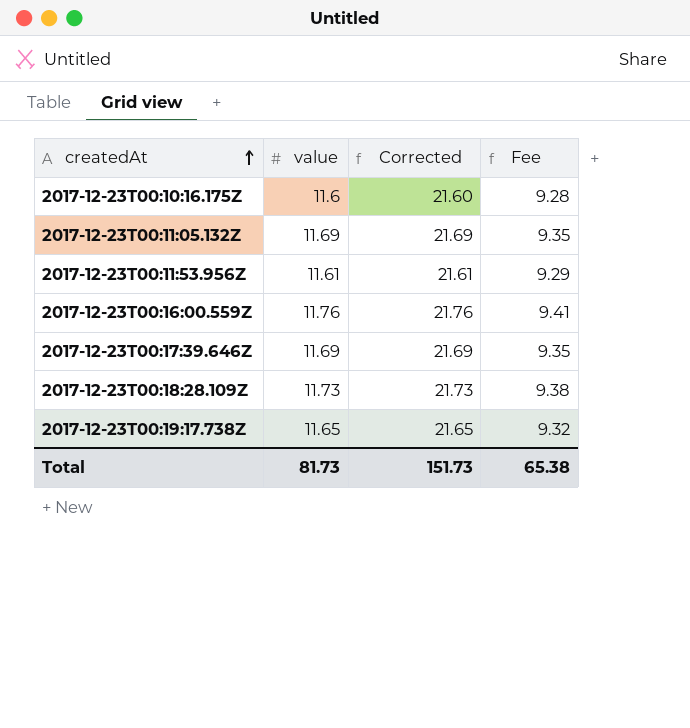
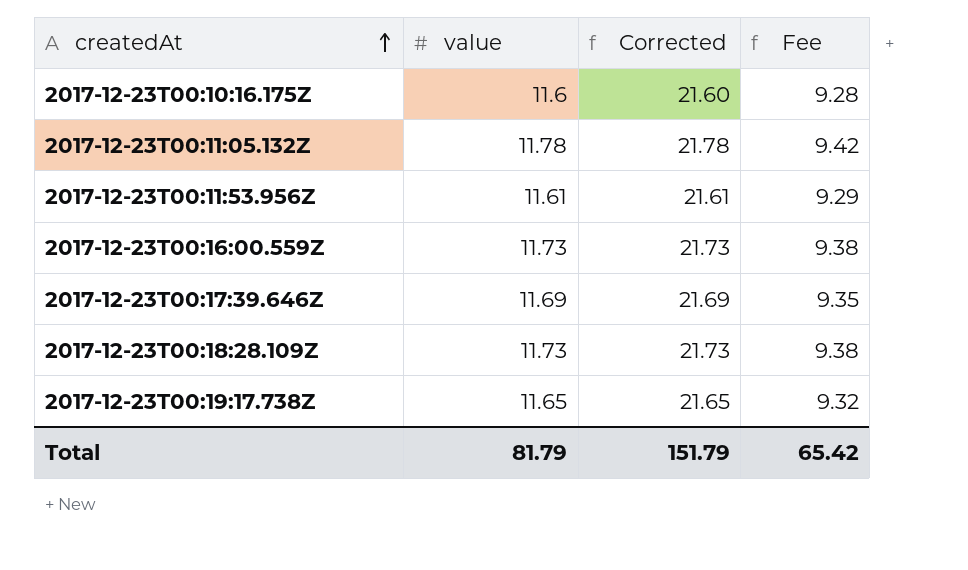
2017-12-23T00:11:05.132Z | value: 11.69 -> 11.78
2017-12-23T00:11:05.132Z | Corrected: 21.69 -> 21.78
2017-12-23T00:11:05.132Z | Fee: 9.35 -> 9.42
2017-12-23T00:16:00.559Z | value: 11.76 -> 11.73
2017-12-23T00:16:00.559Z | Corrected: 21.76 -> 21.73
2017-12-23T00:16:00.559Z | Fee: 9.41 -> 9.38
Total | value: 81.73 -> 81.79
Total | Corrected: 151.73 -> 151.79
Total | Fee: 65.38 -> 65.42

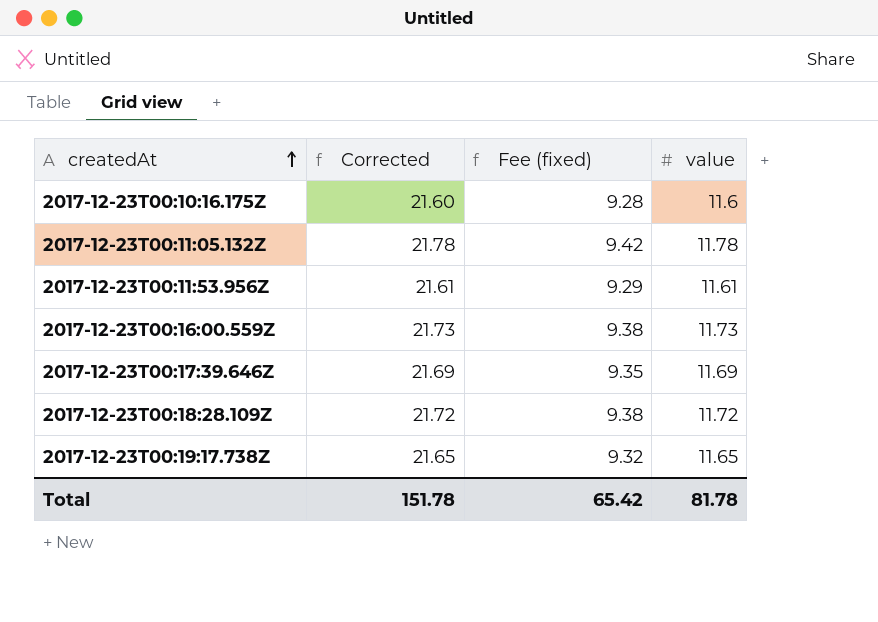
column name: Fee -> Fee (fixed)
column value | position: 2 -> 4
2017-12-23T00:18:28.109Z | Corrected: 21.73 -> 21.72
2017-12-23T00:18:28.109Z | value: 11.73 -> 11.72
Total | Corrected: 151.79 -> 151.78
Total | value: 81.79 -> 81.78

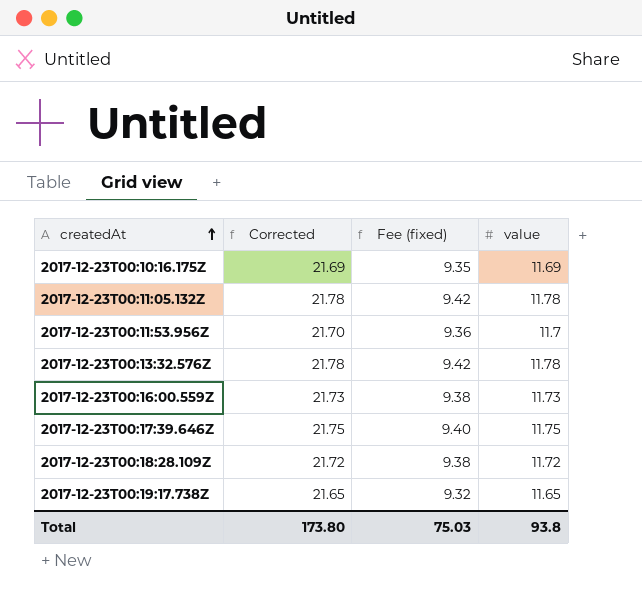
2017-12-23T00:10:16.175Z | Corrected: 21.60 -> 21.69
2017-12-23T00:10:16.175Z | Fee (fixed): 9.28 -> 9.35
2017-12-23T00:10:16.175Z | value: 11.6 -> 11.69
2017-12-23T00:11:53.956Z | Corrected: 21.61 -> 21.70
2017-12-23T00:11:53.956Z | Fee (fixed): 9.29 -> 9.36
2017-12-23T00:11:53.956Z | value: 11.61 -> 11.7
row 2017-12-23T00:13:32.576Z: none -> 21.78 | 9.42 | 11.78
2017-12-23T00:17:39.646Z | Corrected: 21.69 -> 21.75
2017-12-23T00:17:39.646Z | Fee (fixed): 9.35 -> 9.40
2017-12-23T00:17:39.646Z | value: 11.69 -> 11.75
Total | Corrected: 151.78 -> 173.80
Total | Fee (fixed): 65.42 -> 75.03
Total | value: 81.78 -> 93.8

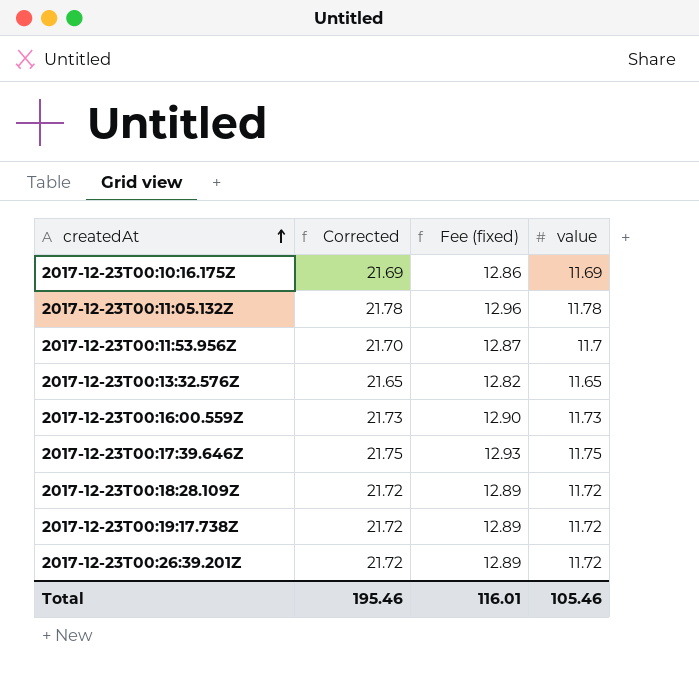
column Fee (fixed) | formula: [value] * 0.8 -> [value] * 1.1
2017-12-23T00:13:32.576Z | Corrected: 21.78 -> 21.65
2017-12-23T00:13:32.576Z | value: 11.78 -> 11.65
2017-12-23T00:19:17.738Z | Corrected: 21.65 -> 21.72
2017-12-23T00:19:17.738Z | value: 11.65 -> 11.72
row 2017-12-23T00:26:39.201Z: none -> 21.72 | 12.89 | 11.72
Total | Corrected: 173.80 -> 195.46
Total | Fee (fixed): 75.03 -> 116.01
Total | value: 93.8 -> 105.46

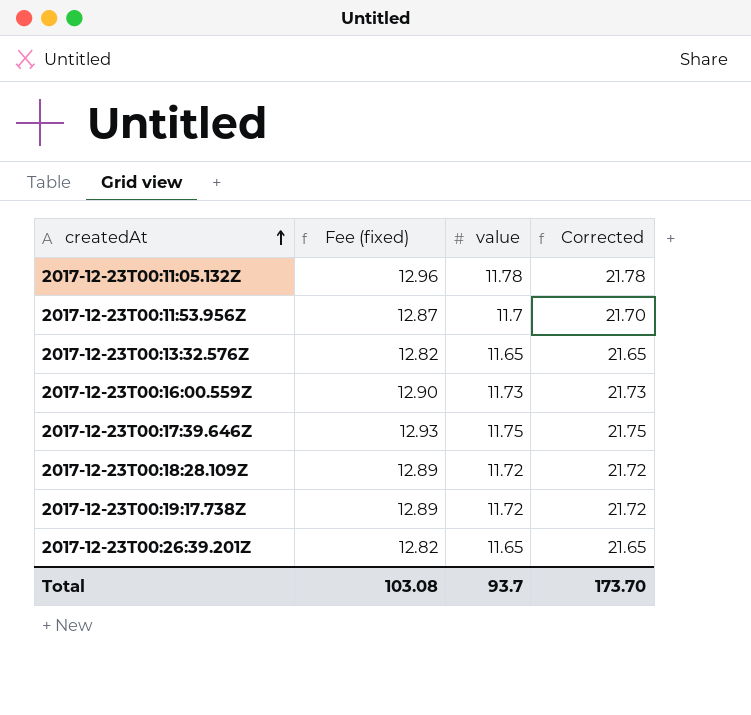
column Corrected | position: 2 -> 4
row 2017-12-23T00:10:16.175Z: 21.69 | 12.86 | 11.69 -> none
2017-12-23T00:26:39.201Z | Fee (fixed): 12.89 -> 12.82
2017-12-23T00:26:39.201Z | value: 11.72 -> 11.65
2017-12-23T00:26:39.201Z | Corrected: 21.72 -> 21.65
Total | Fee (fixed): 116.01 -> 103.08
Total | value: 105.46 -> 93.7
Total | Corrected: 195.46 -> 173.70

